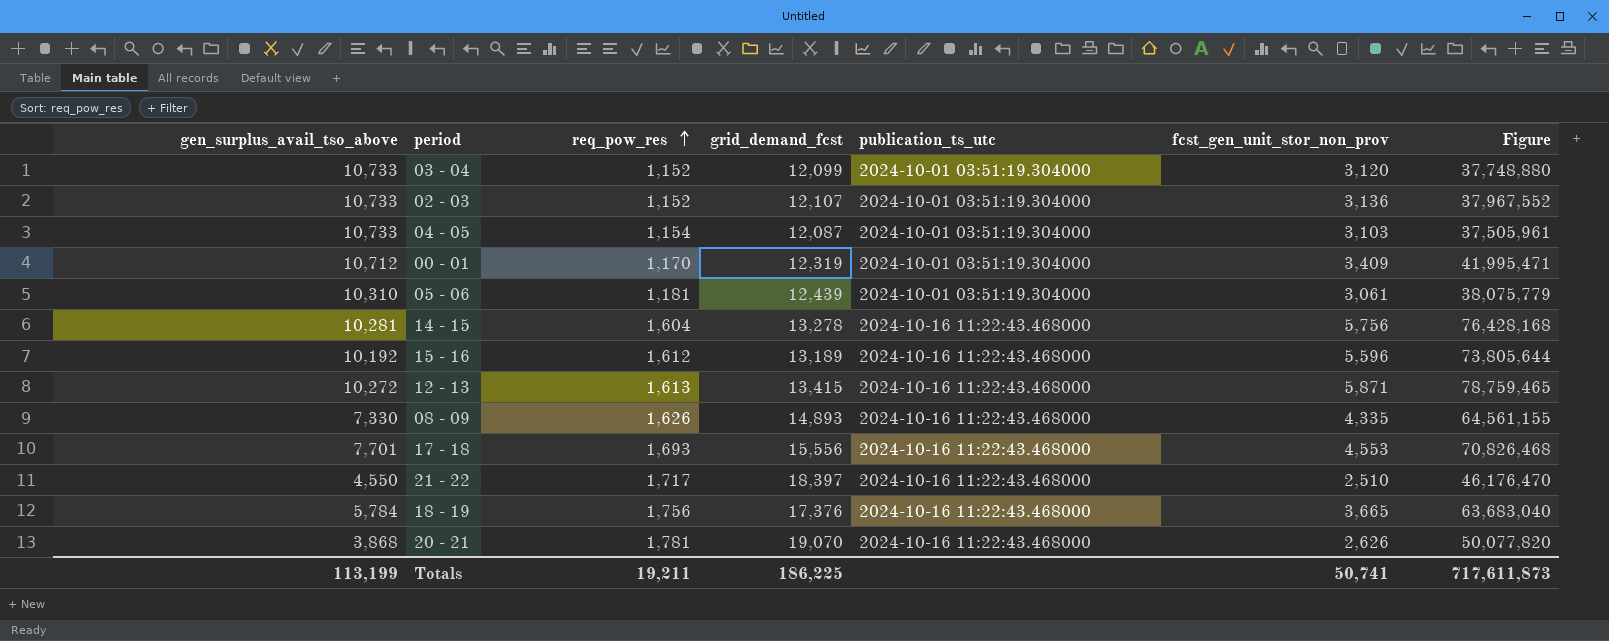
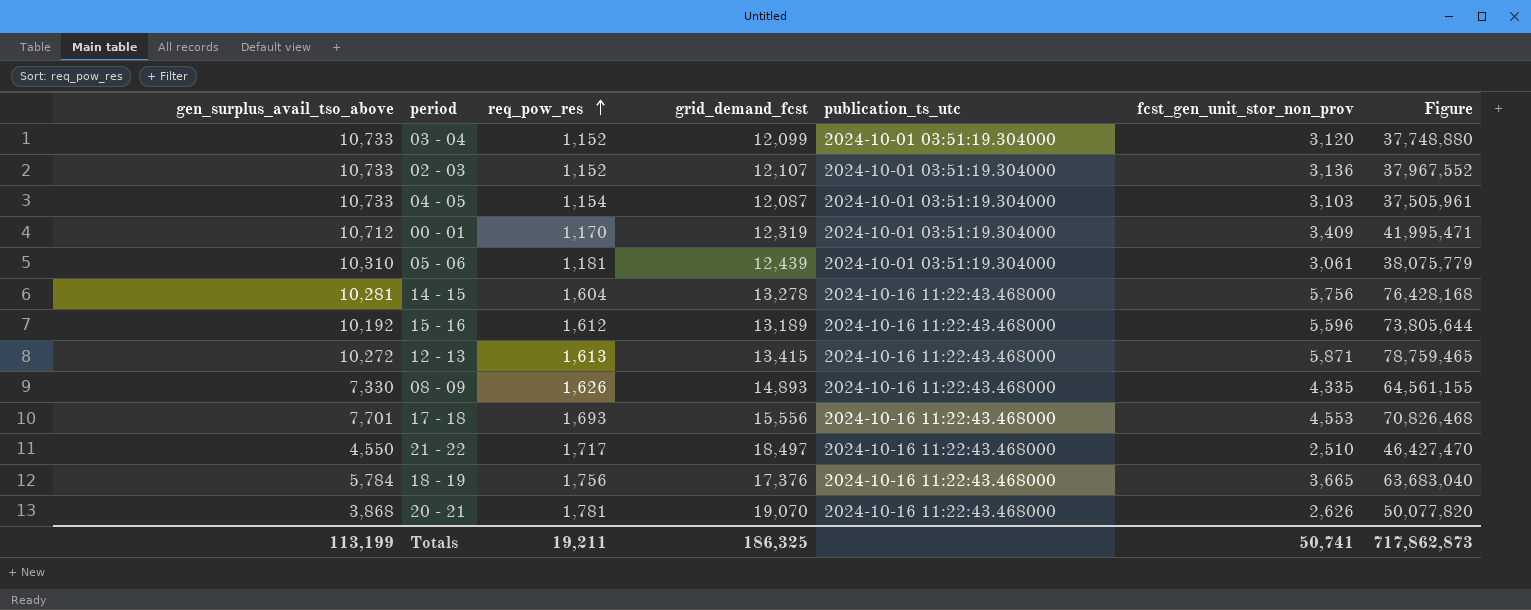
21 - 22 | grid_demand_fcst: 18,397 -> 18,497
21 - 22 | Figure: 46,176,470 -> 46,427,470
Totals | grid_demand_fcst: 186,225 -> 186,325
Totals | Figure: 717,611,873 -> 717,862,873

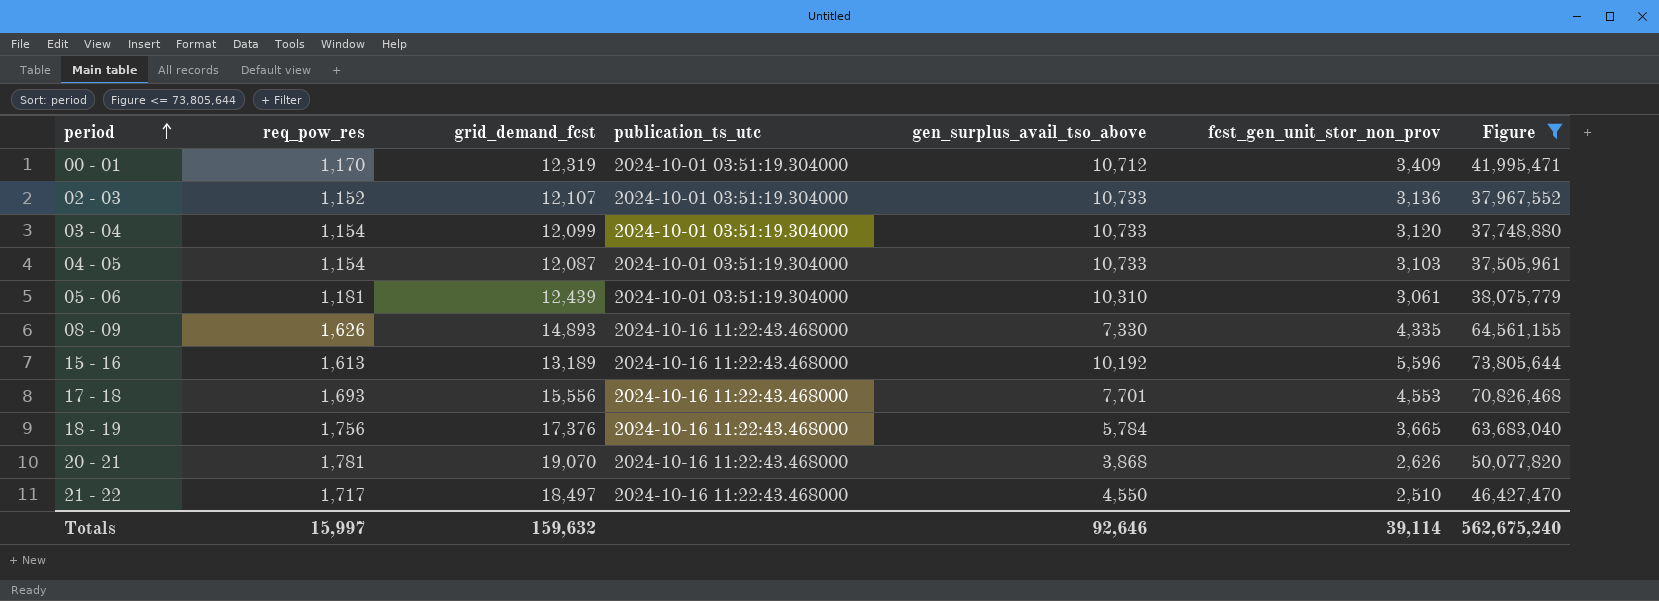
filter: none -> Figure <= 73,805,644
row order: req_pow_res ascending -> period ascending
column gen_surplus_avail_tso_above | position: 1 -> 5
03 - 04 | req_pow_res: 1,152 -> 1,154
15 - 16 | req_pow_res: 1,612 -> 1,613
Totals | req_pow_res: 19,211 -> 15,997
Totals | grid_demand_fcst: 186,325 -> 159,632
Totals | gen_surplus_avail_tso_above: 113,199 -> 92,646
Totals | fcst_gen_unit_stor_non_prov: 50,741 -> 39,114
Totals | Figure: 717,862,873 -> 562,675,240

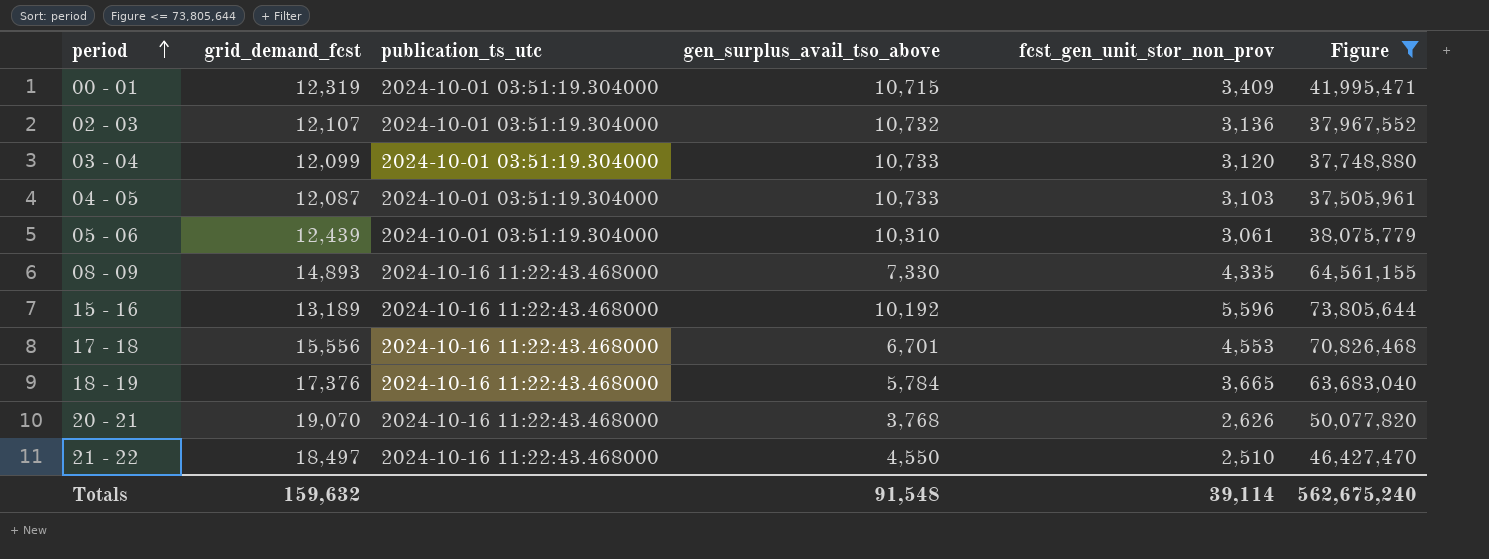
column req_pow_res | position: 2 -> none
00 - 01 | gen_surplus_avail_tso_above: 10,712 -> 10,715
02 - 03 | gen_surplus_avail_tso_above: 10,733 -> 10,732
17 - 18 | gen_surplus_avail_tso_above: 7,701 -> 6,701
20 - 21 | gen_surplus_avail_tso_above: 3,868 -> 3,768
Totals | gen_surplus_avail_tso_above: 92,646 -> 91,548

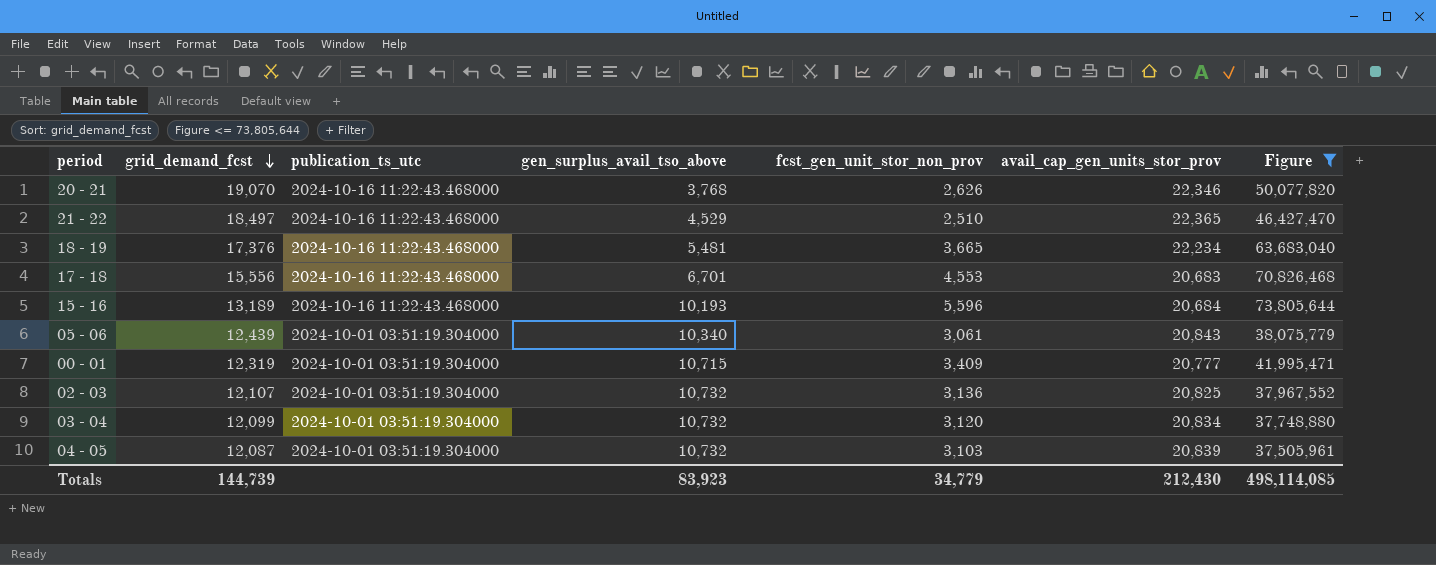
row order: period ascending -> grid_demand_fcst descending
column avail_cap_gen_units_stor_prov | position: none -> 6
row 08 - 09: 14,893 | 2024-10-16 11:22:43.468000 | 7,330 | 4,335 | 64,561,155 -> none
21 - 22 | gen_surplus_avail_tso_above: 4,550 -> 4,529
18 - 19 | gen_surplus_avail_tso_above: 5,784 -> 5,481
15 - 16 | gen_surplus_avail_tso_above: 10,192 -> 10,193
05 - 06 | gen_surplus_avail_tso_above: 10,310 -> 10,340
03 - 04 | gen_surplus_avail_tso_above: 10,733 -> 10,732
04 - 05 | gen_surplus_avail_tso_above: 10,733 -> 10,732
Totals | grid_demand_fcst: 159,632 -> 144,739
Totals | gen_surplus_avail_tso_above: 91,548 -> 83,923
Totals | fcst_gen_unit_stor_non_prov: 39,114 -> 34,779
Totals | Figure: 562,675,240 -> 498,114,085

